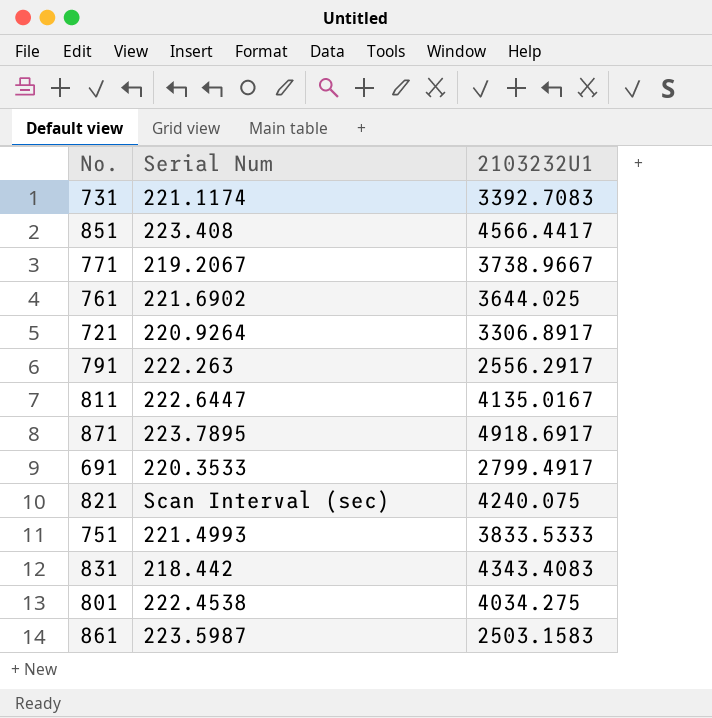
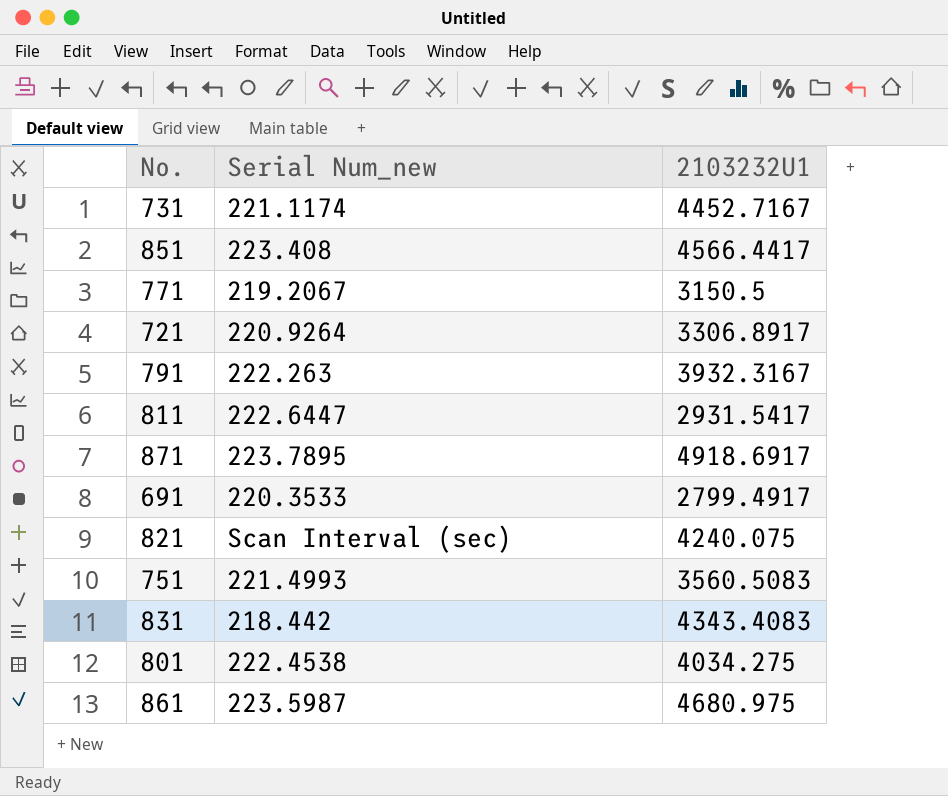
column name: Serial Num -> Serial Num_new
row 761: 221.6902 | 3644.025 -> none
731 | 2103232U1: 3392.7083 -> 4452.7167
771 | 2103232U1: 3738.9667 -> 3150.5
791 | 2103232U1: 2556.2917 -> 3932.3167
811 | 2103232U1: 4135.0167 -> 2931.5417
751 | 2103232U1: 3833.5333 -> 3560.5083
861 | 2103232U1: 2503.1583 -> 4680.975

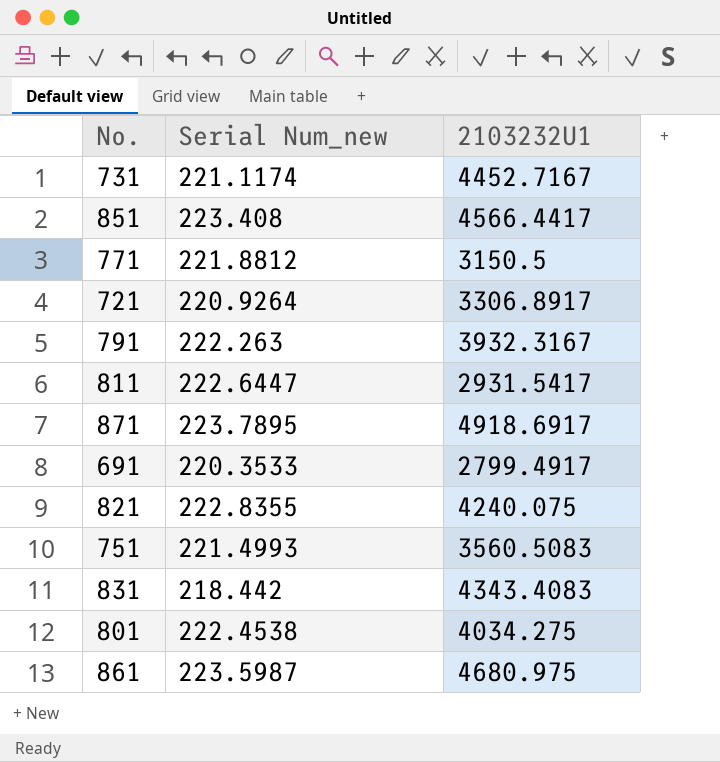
771 | Serial Num_new: 219.2067 -> 221.8812
821 | Serial Num_new: Scan Interval (sec) -> 222.8355

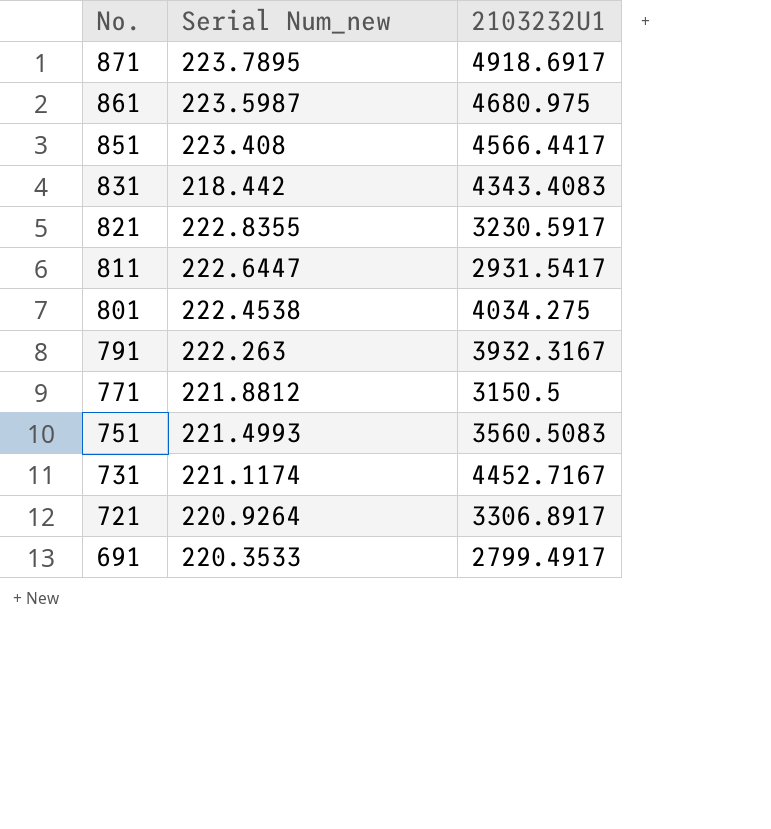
row order: none -> No. descending
821 | 2103232U1: 4240.075 -> 3230.5917

